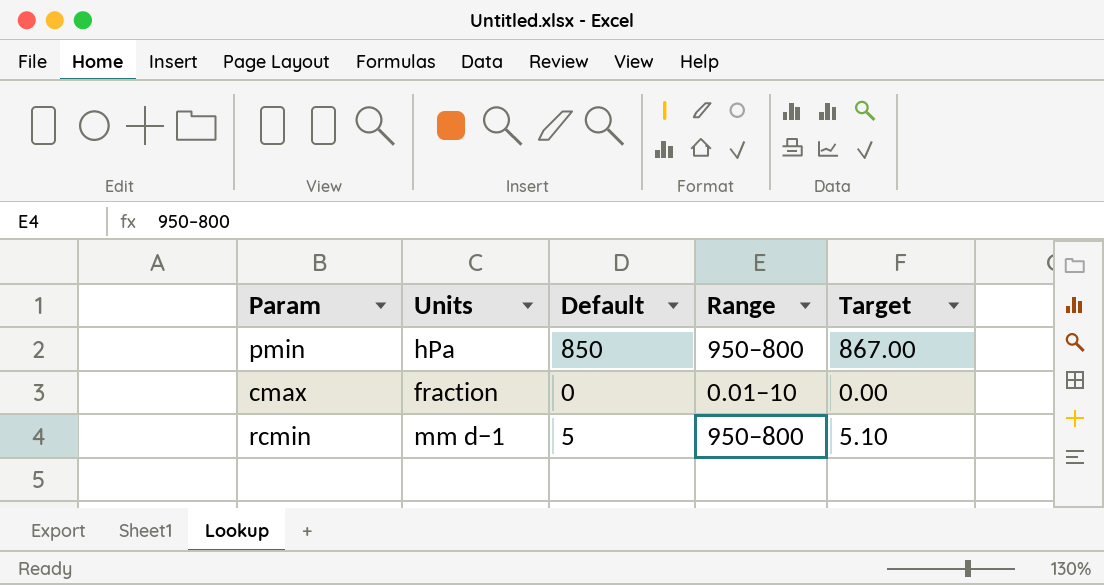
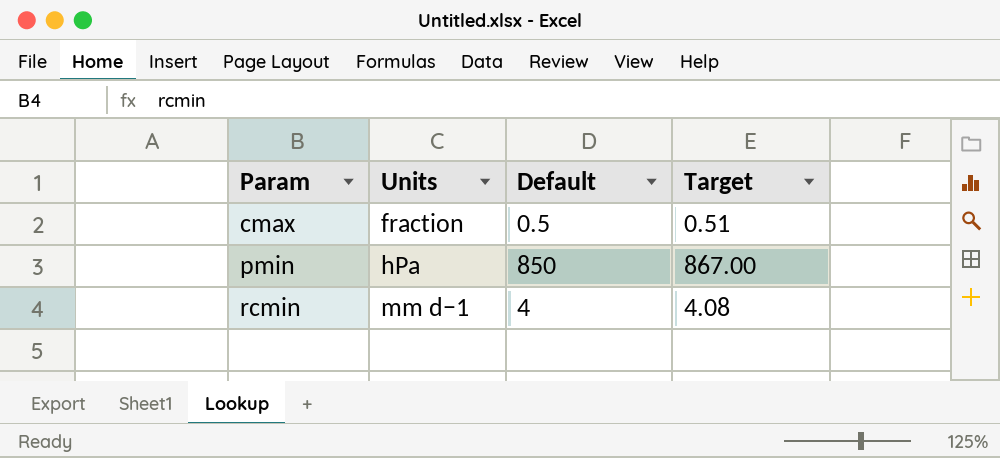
row order: none -> Param ascending
column Range | position: 4 -> none
cmax | Default: 0 -> 0.5
cmax | Target: 0.00 -> 0.51
rcmin | Default: 5 -> 4
rcmin | Target: 5.10 -> 4.08

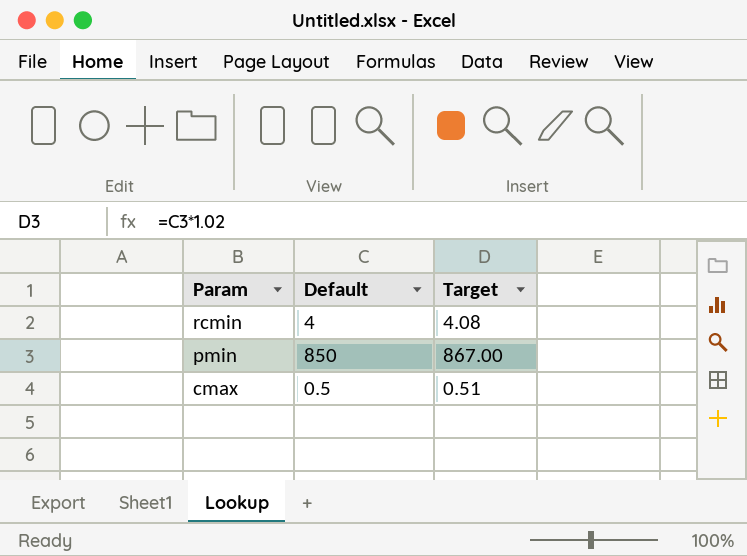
row order: Param ascending -> Param descending
column Units | position: 2 -> none

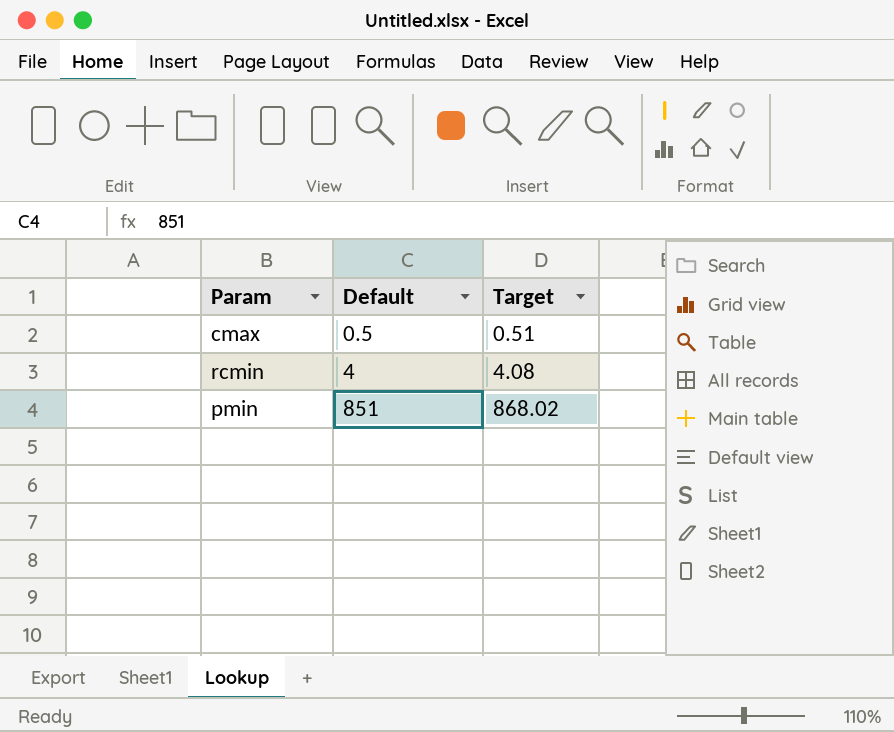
row order: Param descending -> Default ascending
pmin | Default: 850 -> 851
pmin | Target: 867.00 -> 868.02

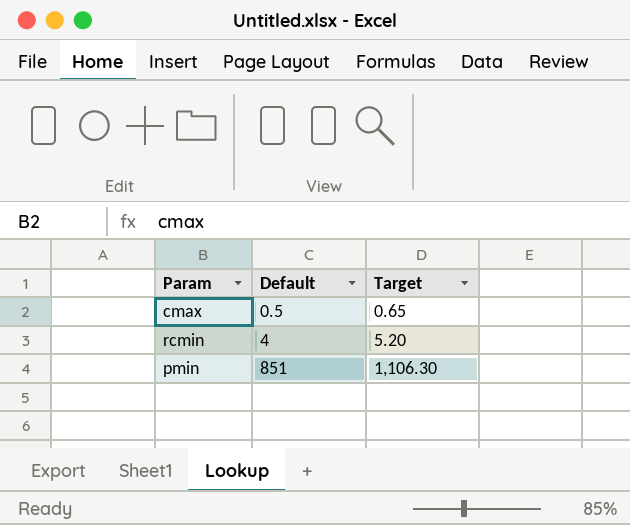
column Target | formula: [Default] * 1.02 -> [Default] * 1.3

